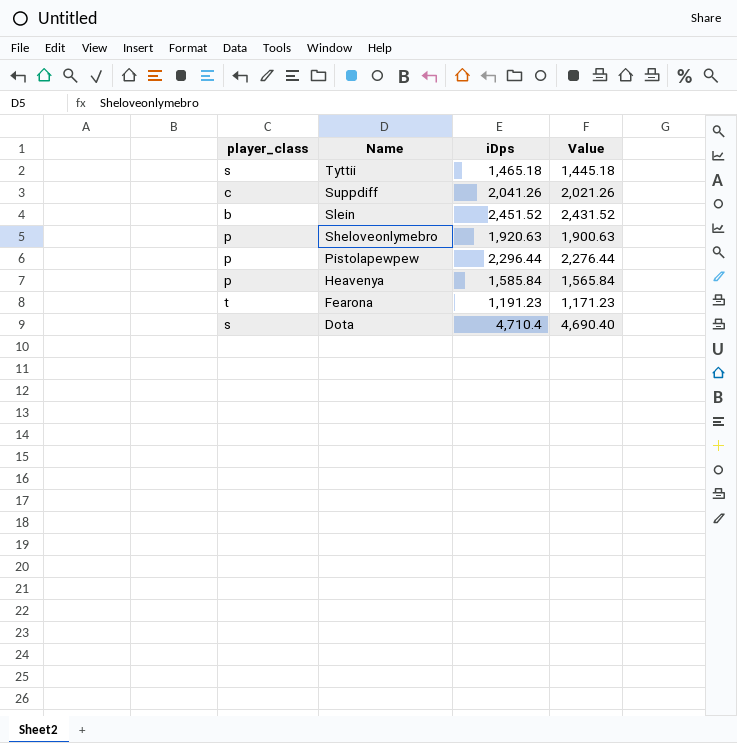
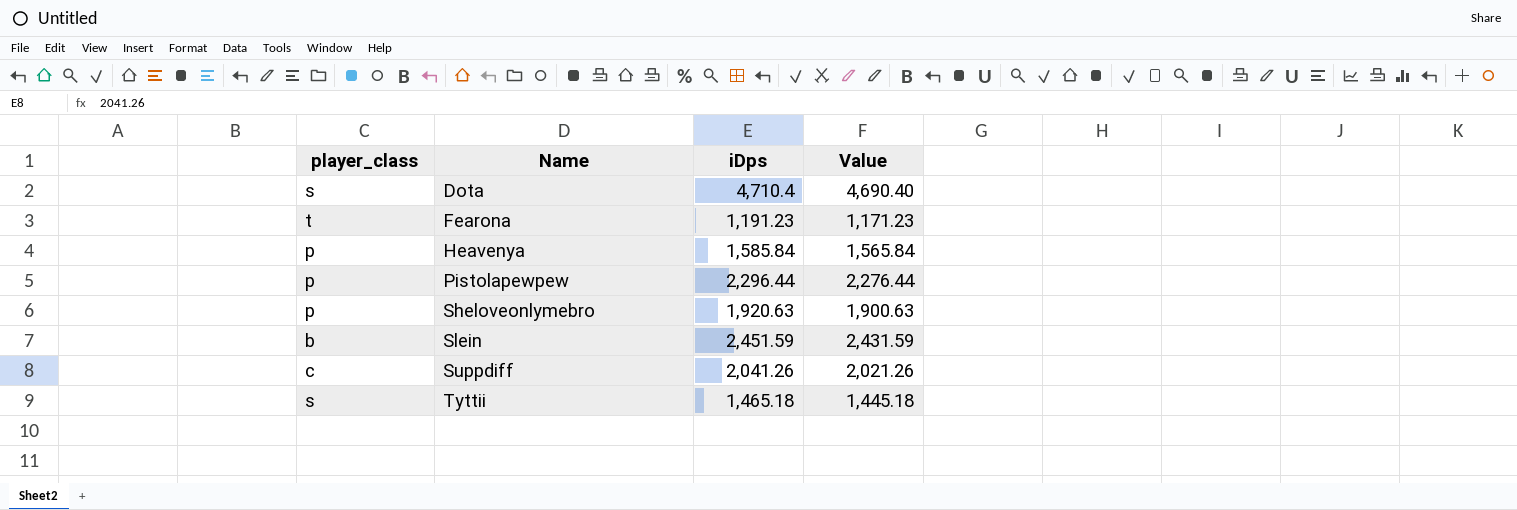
row order: Name descending -> Name ascending
Slein | iDps: 2,451.52 -> 2,451.59
Slein | Value: 2,431.52 -> 2,431.59

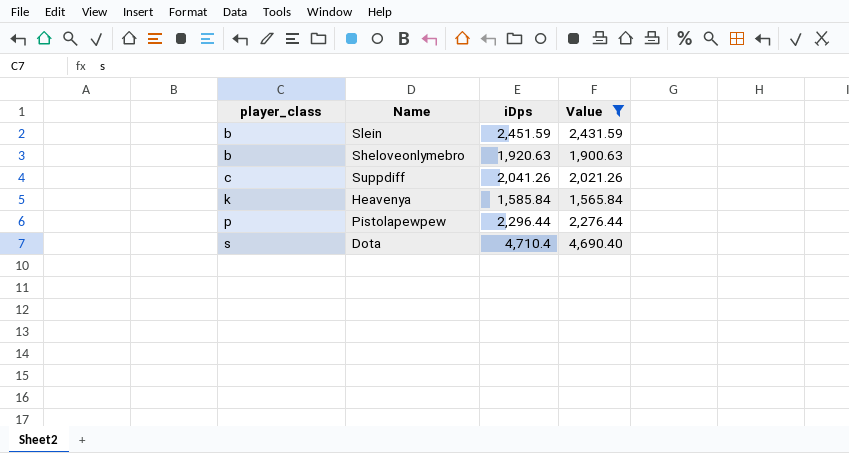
filter: none -> Value >= 1,565.84
row order: Name ascending -> player_class ascending
Sheloveonlymebro | player_class: p -> b
Heavenya | player_class: p -> k

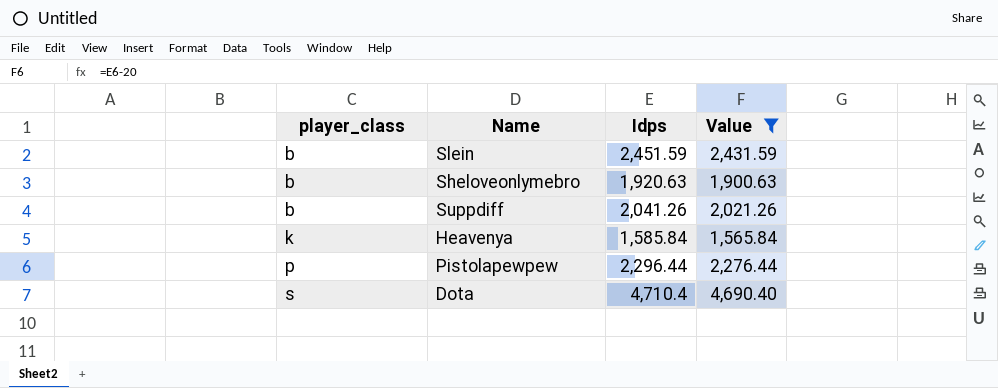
column name: iDps -> Idps
Suppdiff | player_class: c -> b

